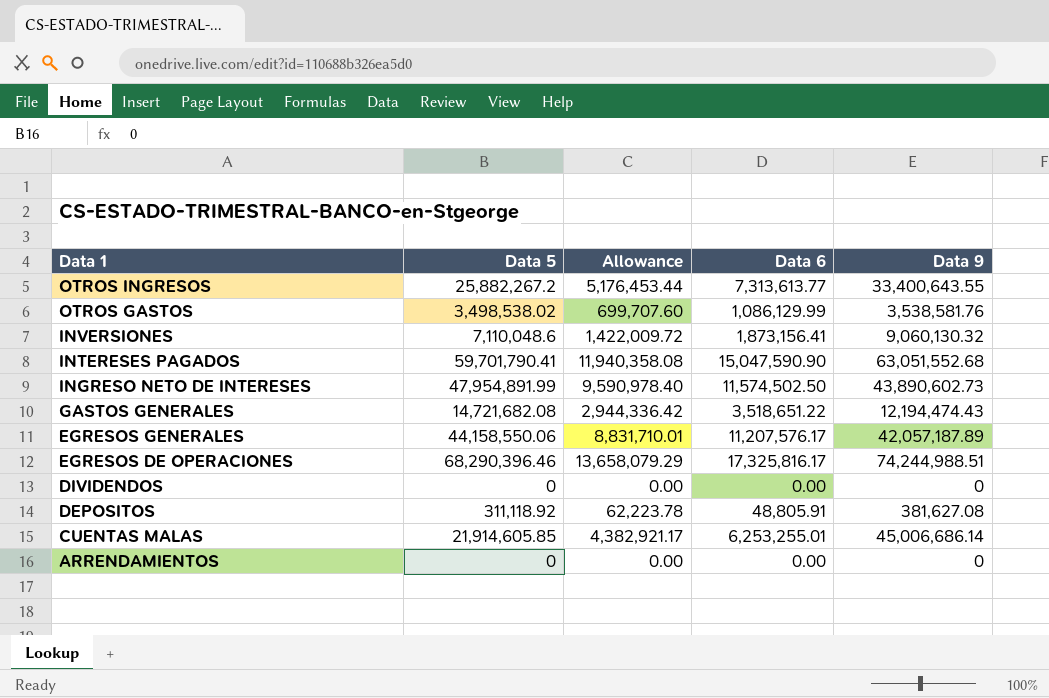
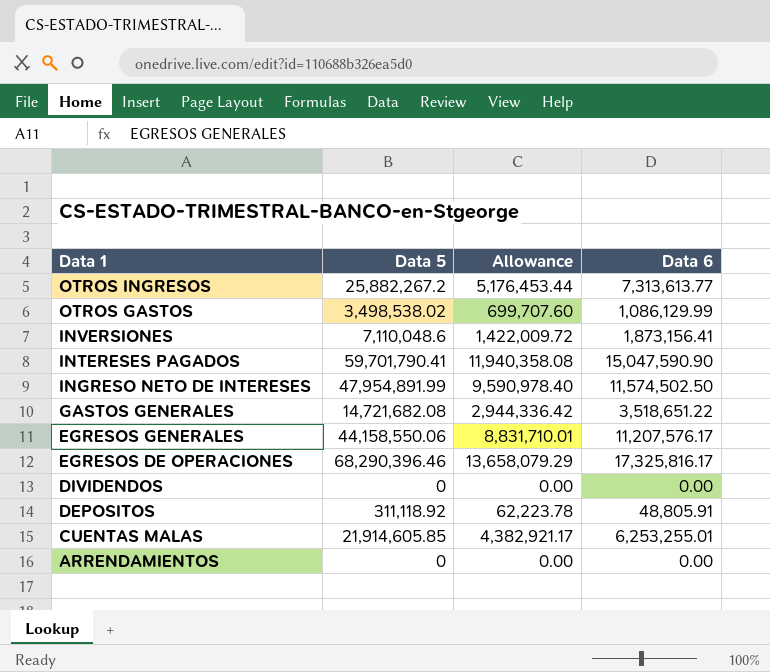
column Data 9 | position: 5 -> none

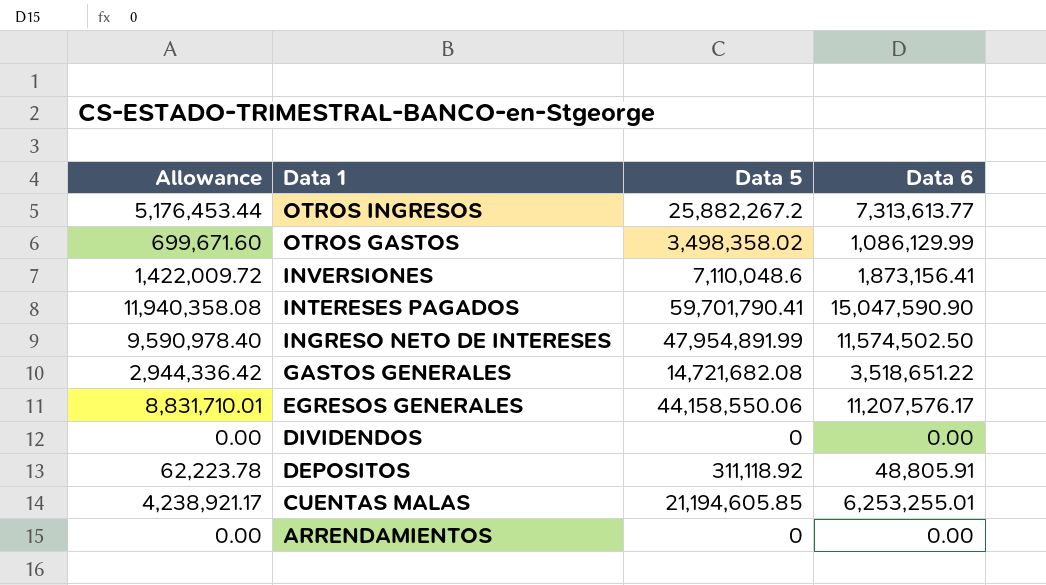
column Allowance | position: 3 -> 1
row EGRESOS DE OPERACIONES: 68,290,396.46 | 13,658,079.29 | 17,325,816.17 -> none
OTROS GASTOS | Allowance: 699,707.60 -> 699,671.60
OTROS GASTOS | Data 5: 3,498,538.02 -> 3,498,358.02
CUENTAS MALAS | Allowance: 4,382,921.17 -> 4,238,921.17
CUENTAS MALAS | Data 5: 21,914,605.85 -> 21,194,605.85

